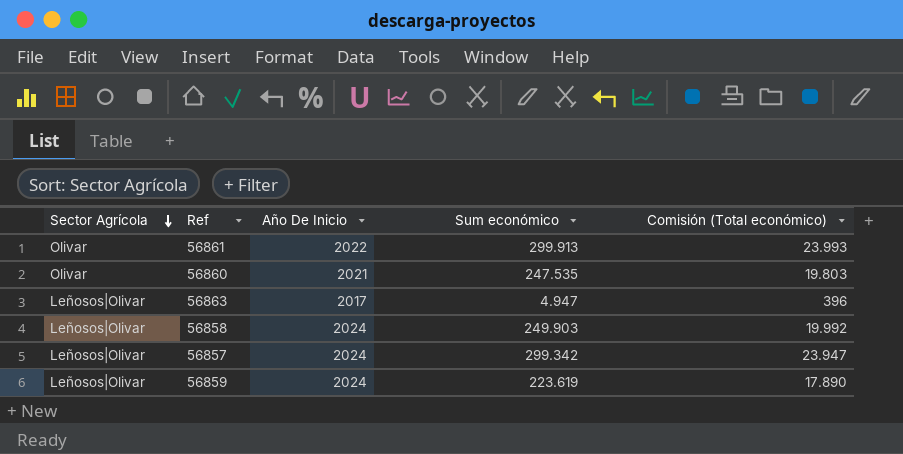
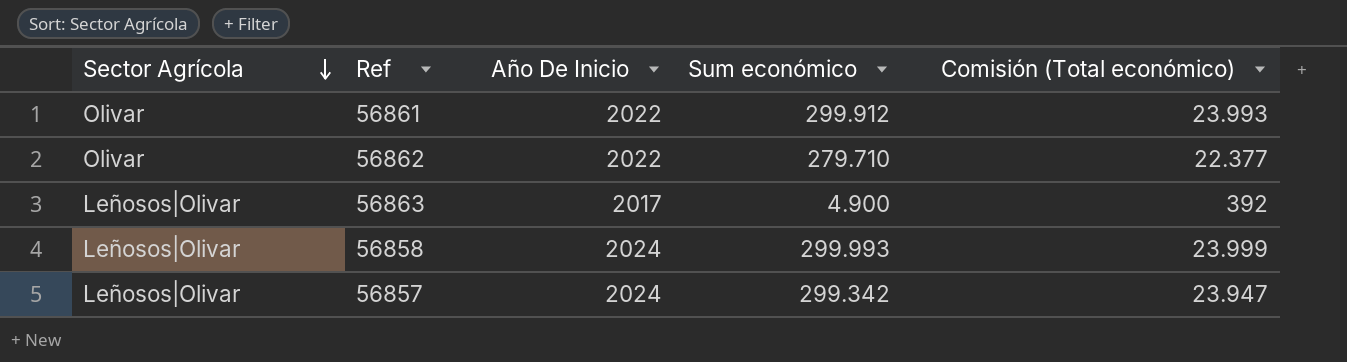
row 56860: Olivar | 2021 | 247.535 | 19.803 -> none
row 56859: Leñosos|Olivar | 2024 | 223.619 | 17.890 -> none
56861 | Sum económico: 299.913 -> 299.912
row 56862: none -> Olivar | 2022 | 279.710 | 22.377
56863 | Sum económico: 4.947 -> 4.900
56863 | Comisión (Total económico): 396 -> 392
56858 | Sum económico: 249.903 -> 299.993
56858 | Comisión (Total económico): 19.992 -> 23.999

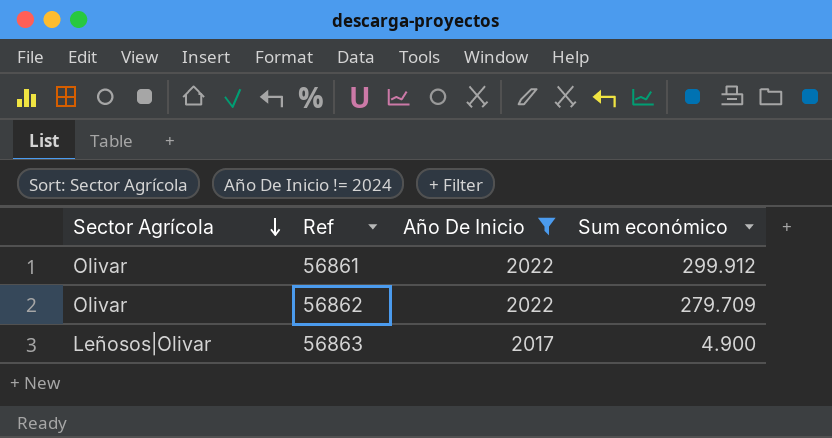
filter: none -> Año De Inicio != 2024
column Comisión (Total económico) | formula: [Sum económico] * 0,08 -> none
56862 | Sum económico: 279.710 -> 279.709

